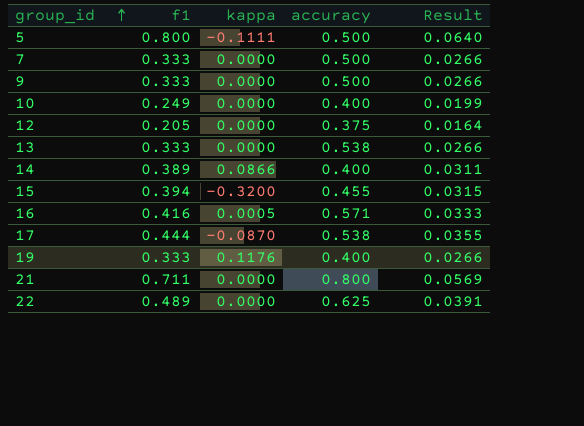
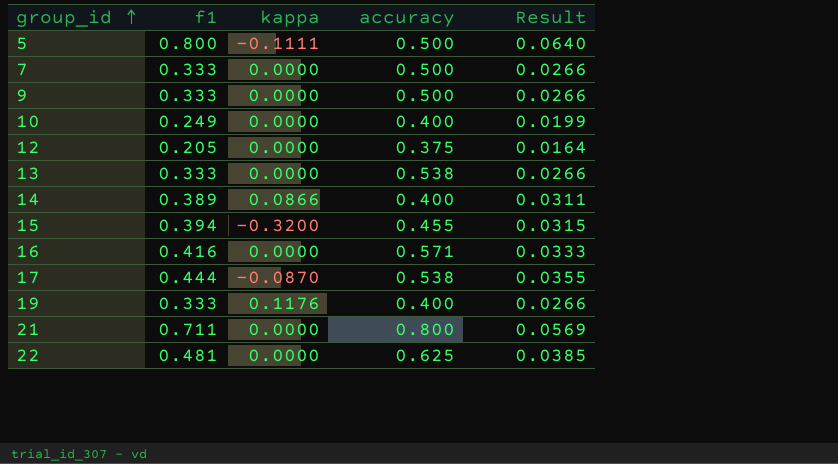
16 | kappa: 0.0005 -> 0.0000
22 | f1: 0.489 -> 0.481
22 | Result: 0.0391 -> 0.0385

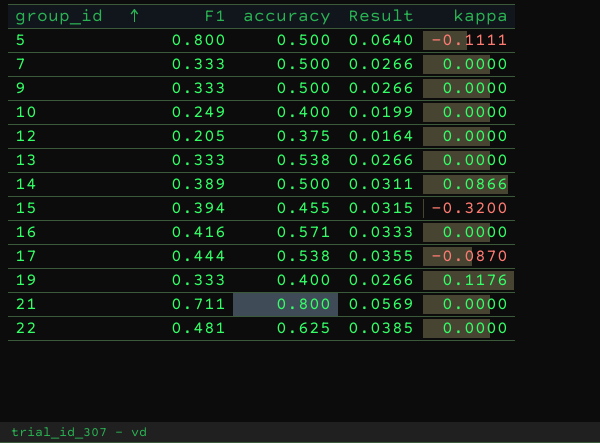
column name: f1 -> F1
column kappa | position: 3 -> 5
14 | accuracy: 0.400 -> 0.500

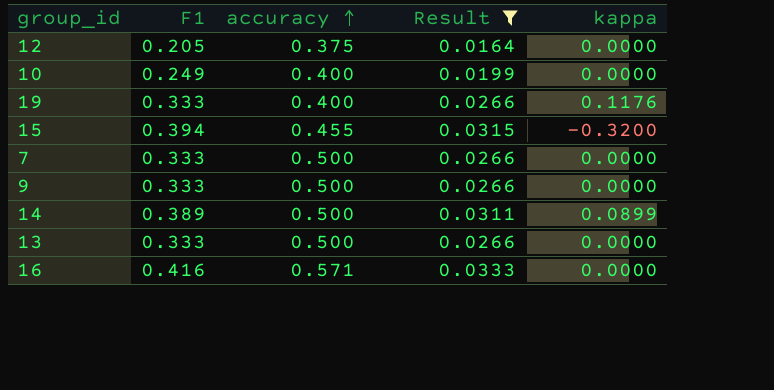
filter: none -> Result <= 0.0333
row order: group_id ascending -> accuracy ascending
14 | kappa: 0.0866 -> 0.0899
13 | accuracy: 0.538 -> 0.500

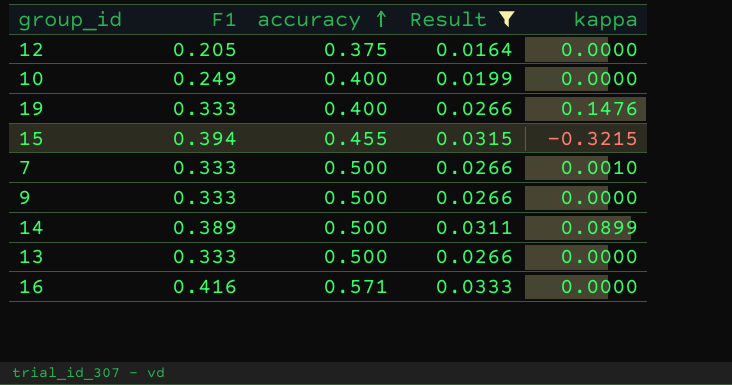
19 | kappa: 0.1176 -> 0.1476
15 | kappa: -0.3200 -> -0.3215
7 | kappa: 0.0000 -> 0.0010

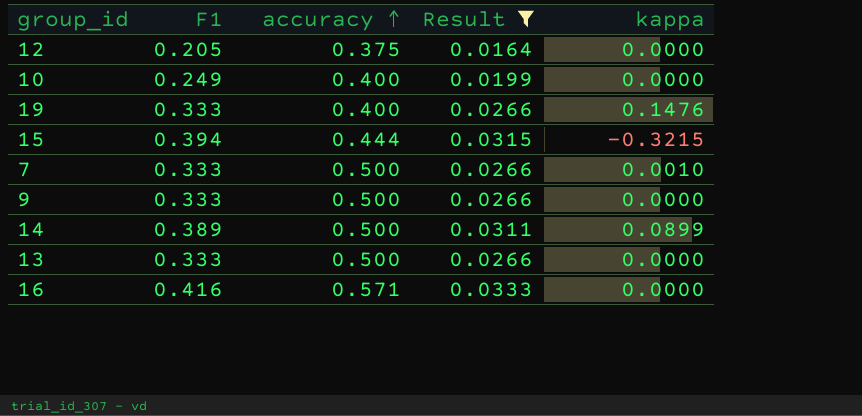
15 | accuracy: 0.455 -> 0.444

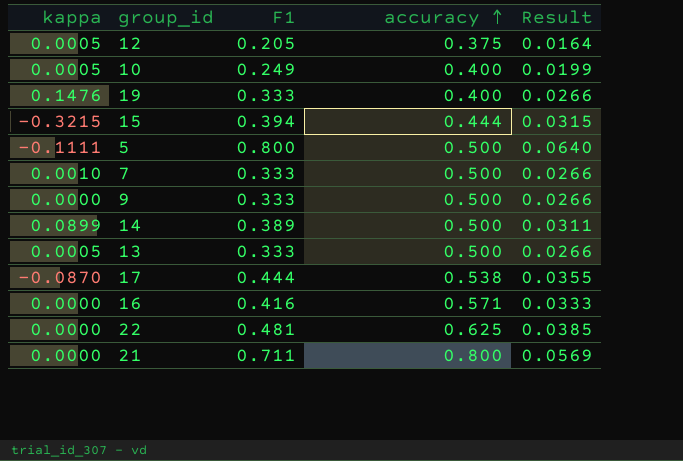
filter: Result <= 0.0333 -> none
column kappa | position: 5 -> 1
12 | kappa: 0.0000 -> 0.0005
10 | kappa: 0.0000 -> 0.0005
13 | kappa: 0.0000 -> 0.0005

